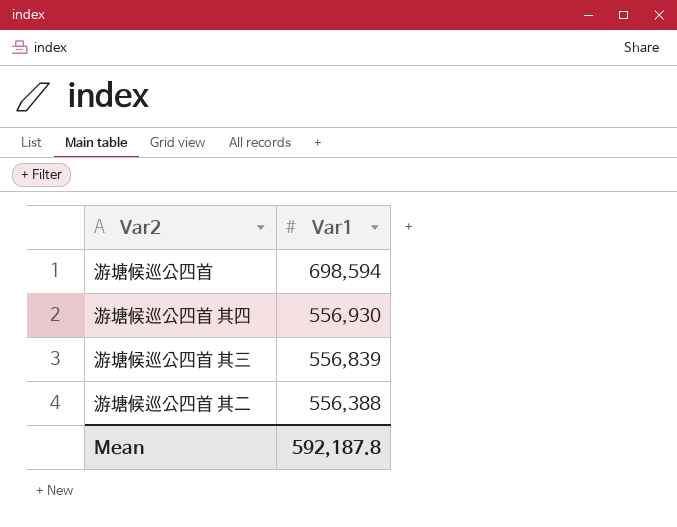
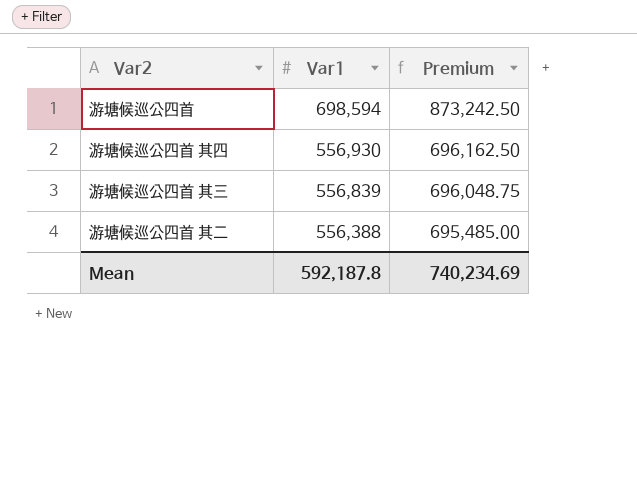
column Premium | formula: none -> [Var1] * 1.25

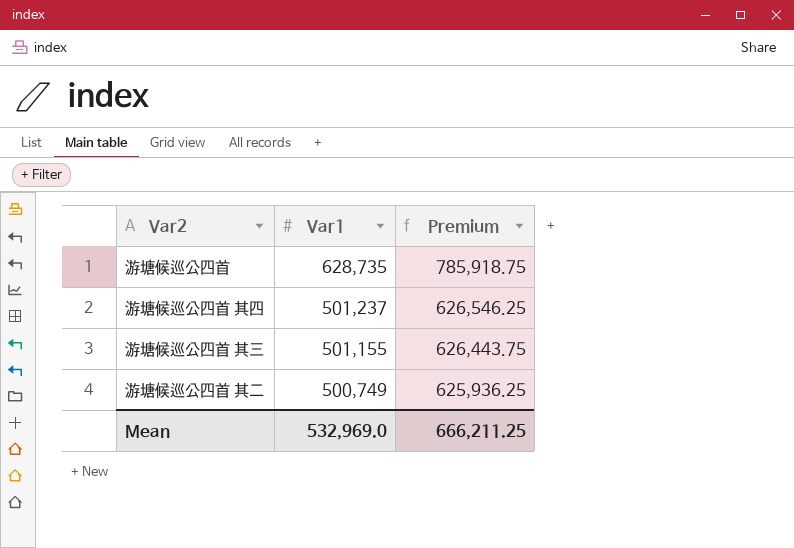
游塘候巡公四首 | Var1: 698,594 -> 628,735
游塘候巡公四首 | Premium: 873,242.50 -> 785,918.75
游塘候巡公四首 其四 | Var1: 556,930 -> 501,237
游塘候巡公四首 其四 | Premium: 696,162.50 -> 626,546.25
游塘候巡公四首 其三 | Var1: 556,839 -> 501,155
游塘候巡公四首 其三 | Premium: 696,048.75 -> 626,443.75
游塘候巡公四首 其二 | Var1: 556,388 -> 500,749
游塘候巡公四首 其二 | Premium: 695,485.00 -> 625,936.25
Mean | Var1: 592,187.8 -> 532,969.0
Mean | Premium: 740,234.69 -> 666,211.25

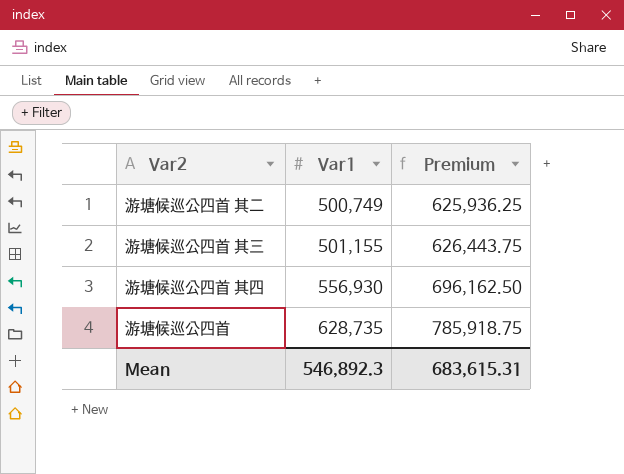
row order: Var1 descending -> Var1 ascending
游塘候巡公四首 其四 | Var1: 501,237 -> 556,930
游塘候巡公四首 其四 | Premium: 626,546.25 -> 696,162.50
Mean | Var1: 532,969.0 -> 546,892.3
Mean | Premium: 666,211.25 -> 683,615.31

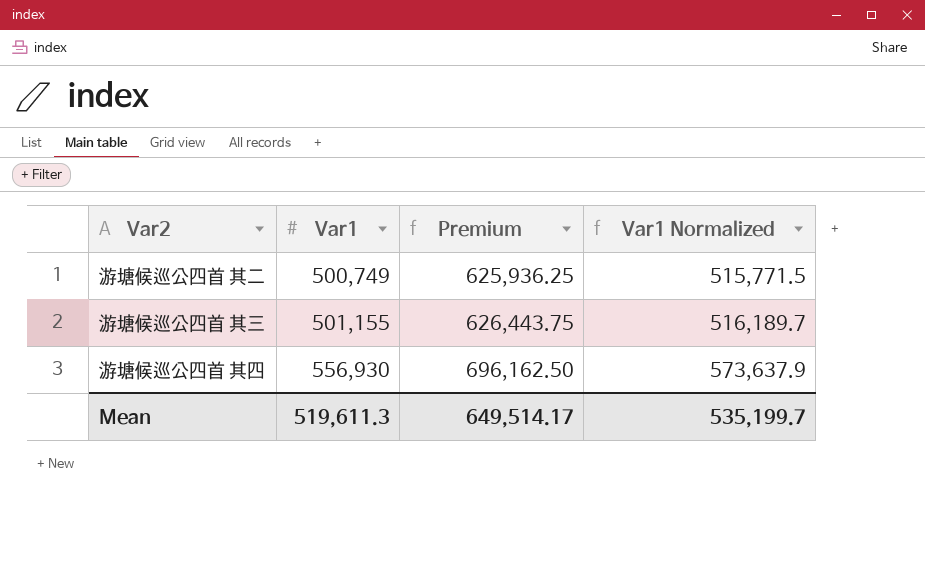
column Var1 Normalized | formula: none -> [Var1] * 1.03
row 游塘候巡公四首: 628,735 | 785,918.75 -> none
Mean | Var1: 546,892.3 -> 519,611.3
Mean | Premium: 683,615.31 -> 649,514.17

